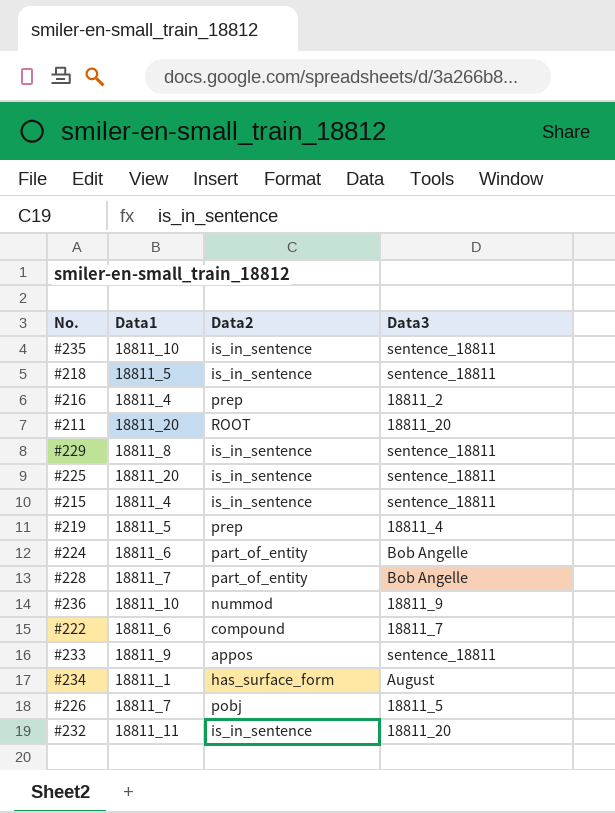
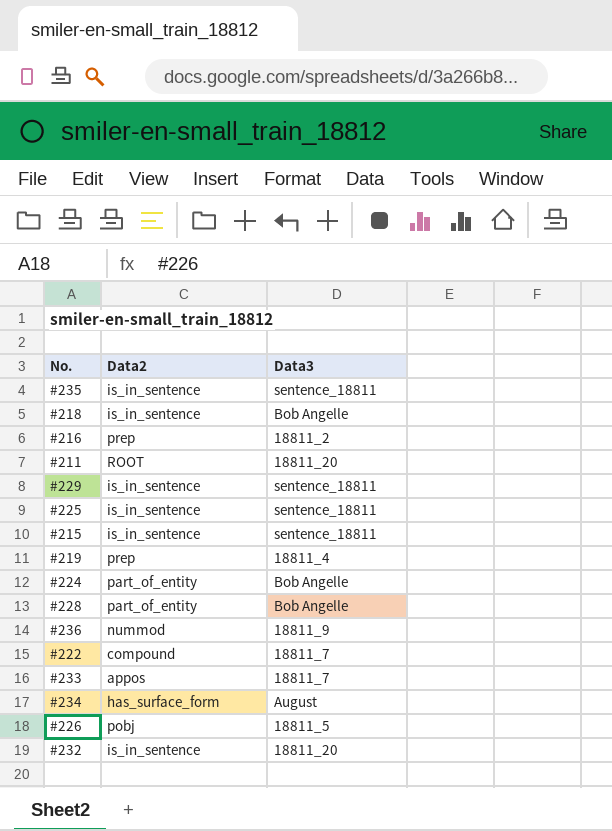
column Data1 | position: 2 -> none
#218 | Data3: sentence_18811 -> Bob Angelle
#233 | Data3: sentence_18811 -> 18811_7

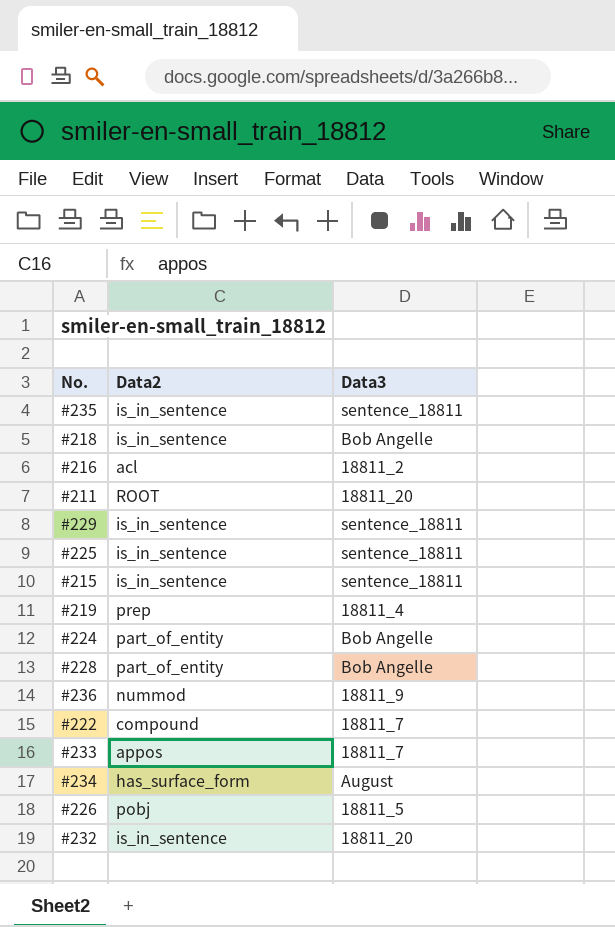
#216 | Data2: prep -> acl

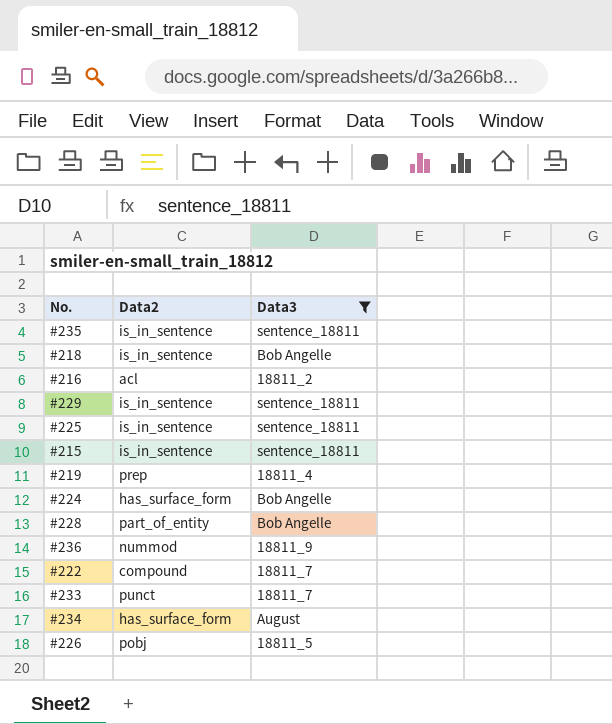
filter: none -> Data3 != 18811_20
#224 | Data2: part_of_entity -> has_surface_form
#233 | Data2: appos -> punct

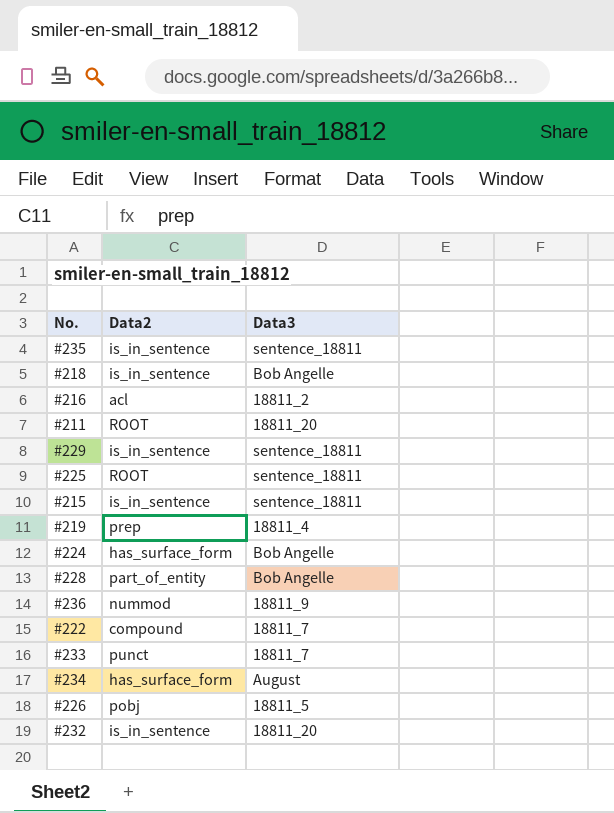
filter: Data3 != 18811_20 -> none
#225 | Data2: is_in_sentence -> ROOT

